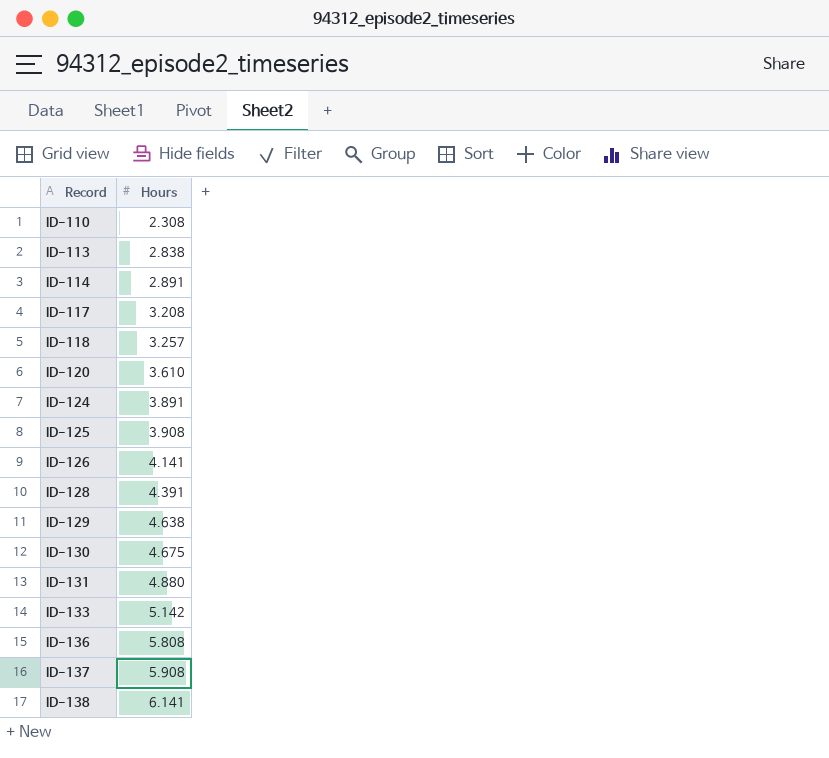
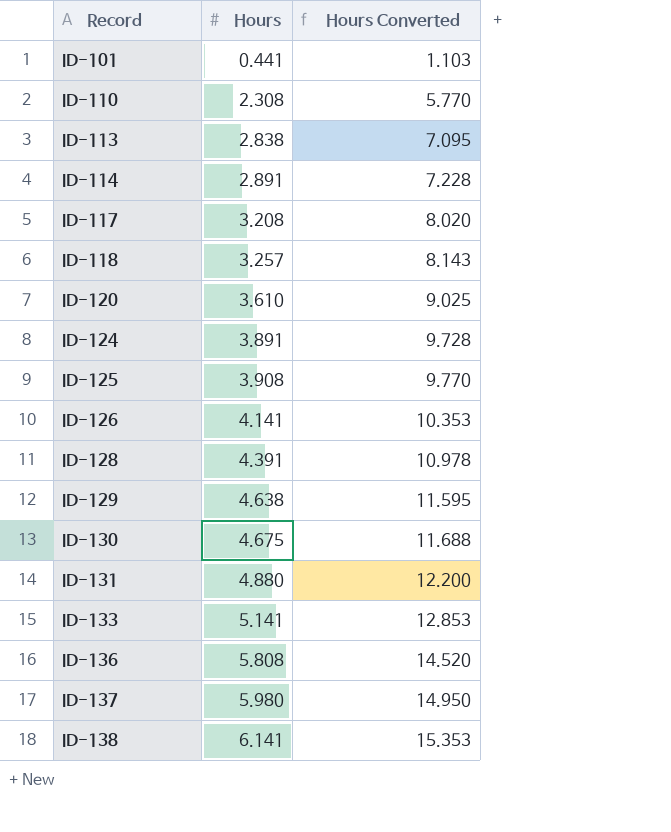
column Hours Converted | formula: none -> [Hours] * 2.5
row ID-101: none -> 0.441 | 1.103
ID-133 | Hours: 5.142 -> 5.141
ID-137 | Hours: 5.908 -> 5.980

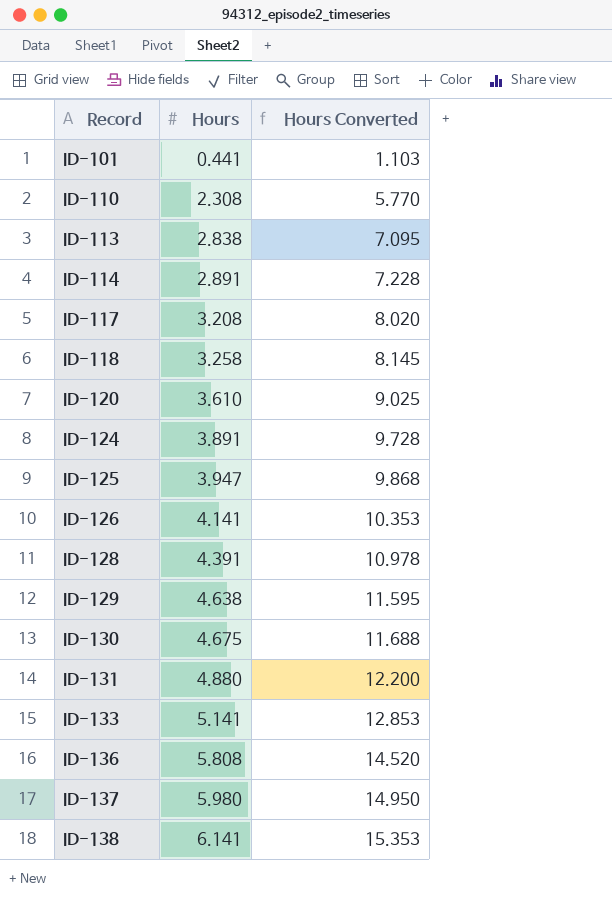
ID-118 | Hours: 3.257 -> 3.258
ID-118 | Hours Converted: 8.143 -> 8.145
ID-125 | Hours: 3.908 -> 3.947
ID-125 | Hours Converted: 9.770 -> 9.868

